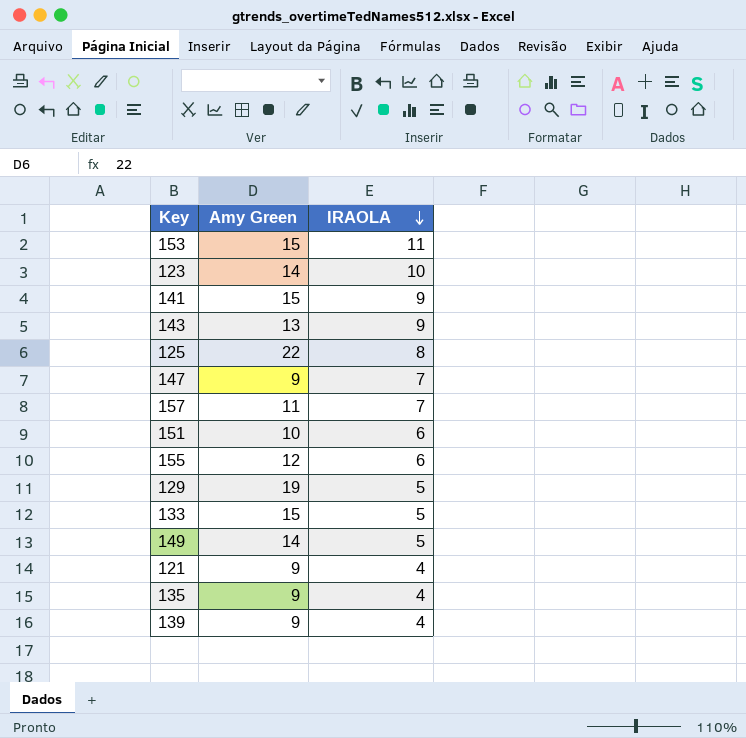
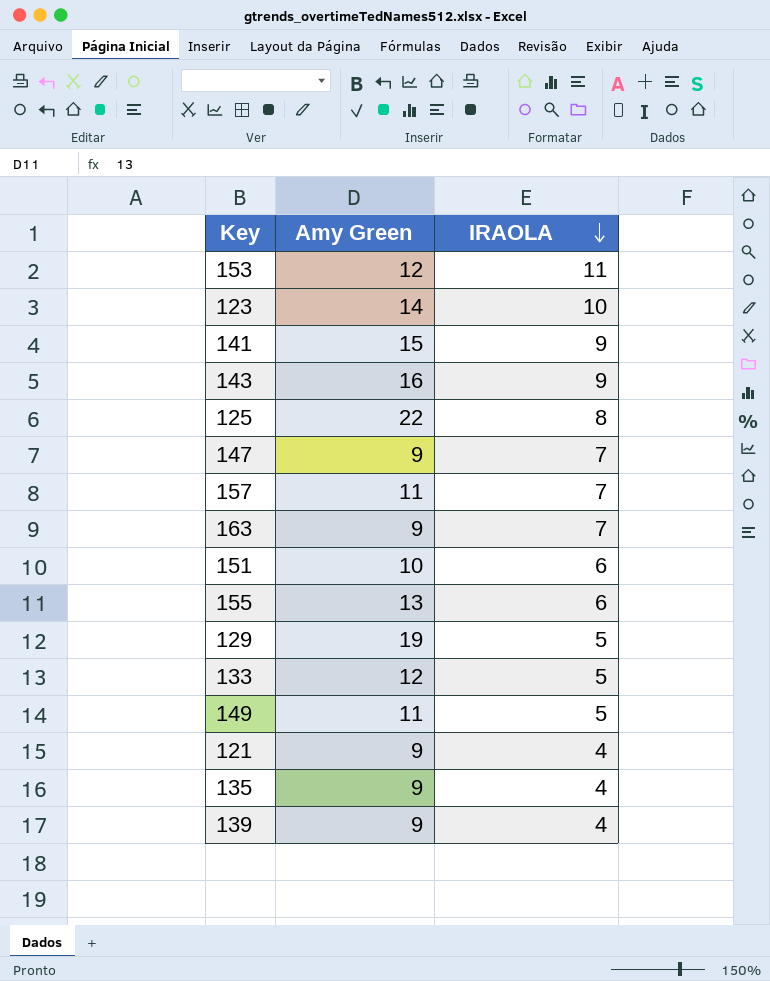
153 | Amy Green: 15 -> 12
143 | Amy Green: 13 -> 16
row 163: none -> 9 | 7
155 | Amy Green: 12 -> 13
133 | Amy Green: 15 -> 12
149 | Amy Green: 14 -> 11

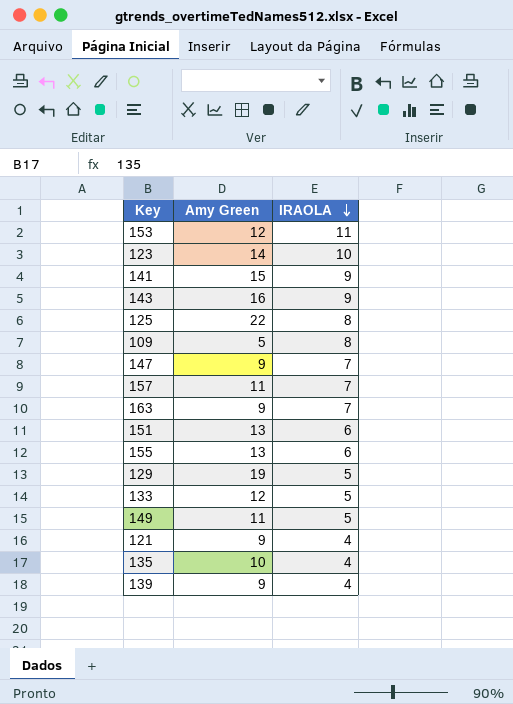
row 109: none -> 5 | 8
151 | Amy Green: 10 -> 13
135 | Amy Green: 9 -> 10

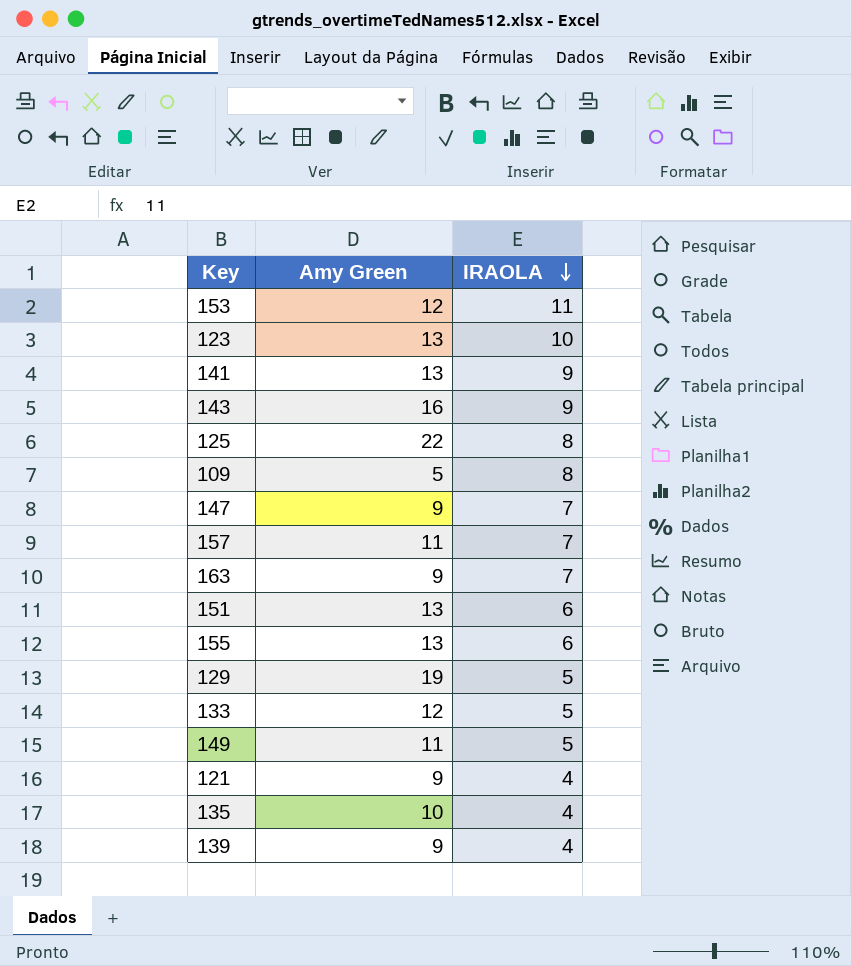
123 | Amy Green: 14 -> 13
141 | Amy Green: 15 -> 13

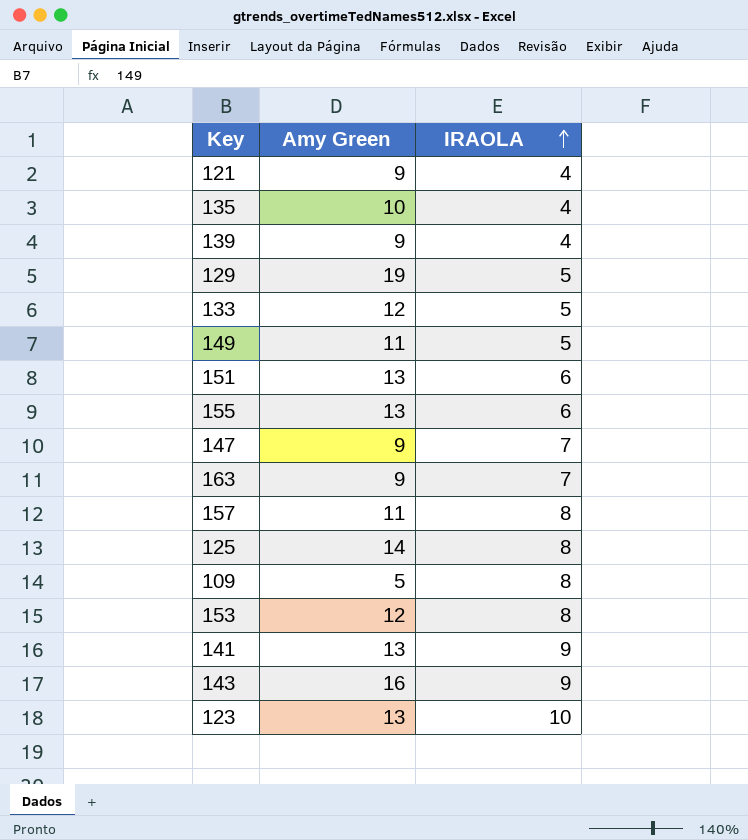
row order: IRAOLA descending -> IRAOLA ascending
157 | IRAOLA: 7 -> 8
125 | Amy Green: 22 -> 14
153 | IRAOLA: 11 -> 8

